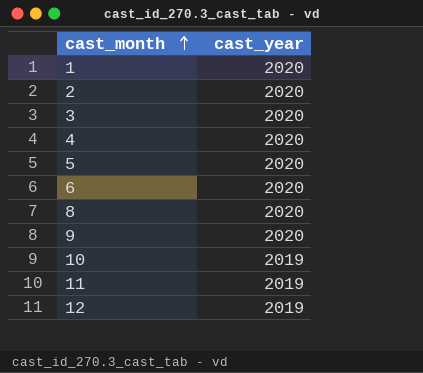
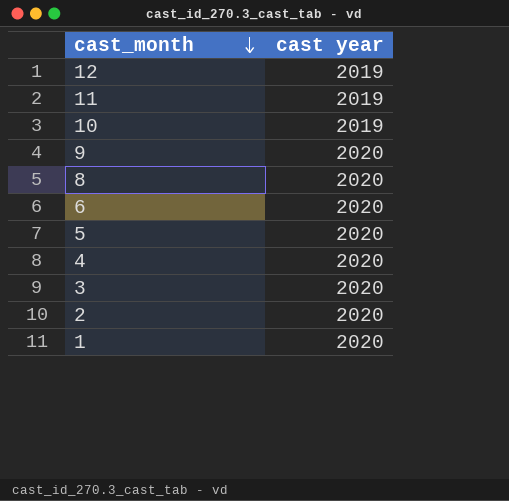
row order: cast_month ascending -> cast_month descending
column name: cast_year -> cast year

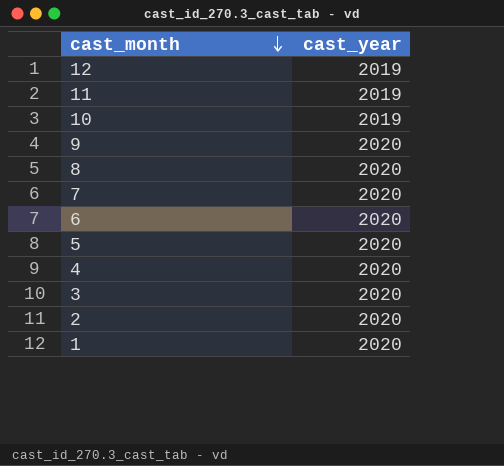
column name: cast year -> cast_year
row 7: none -> 2020

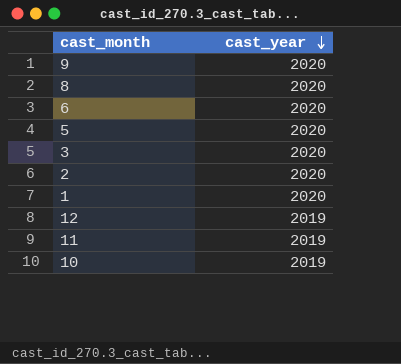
row order: cast_month descending -> cast_year descending
row 7: 2020 -> none
row 4: 2020 -> none

